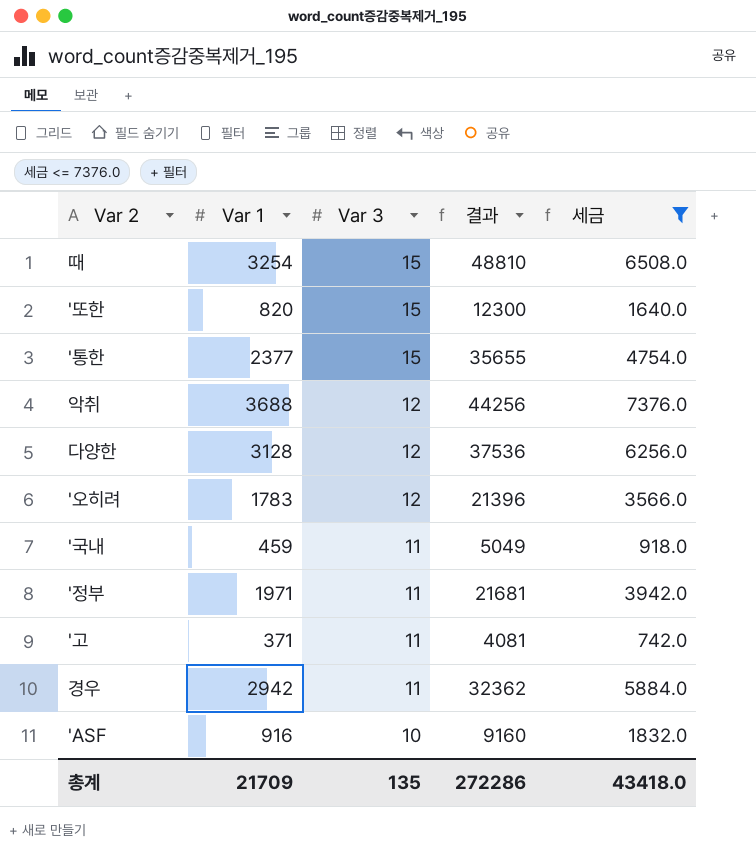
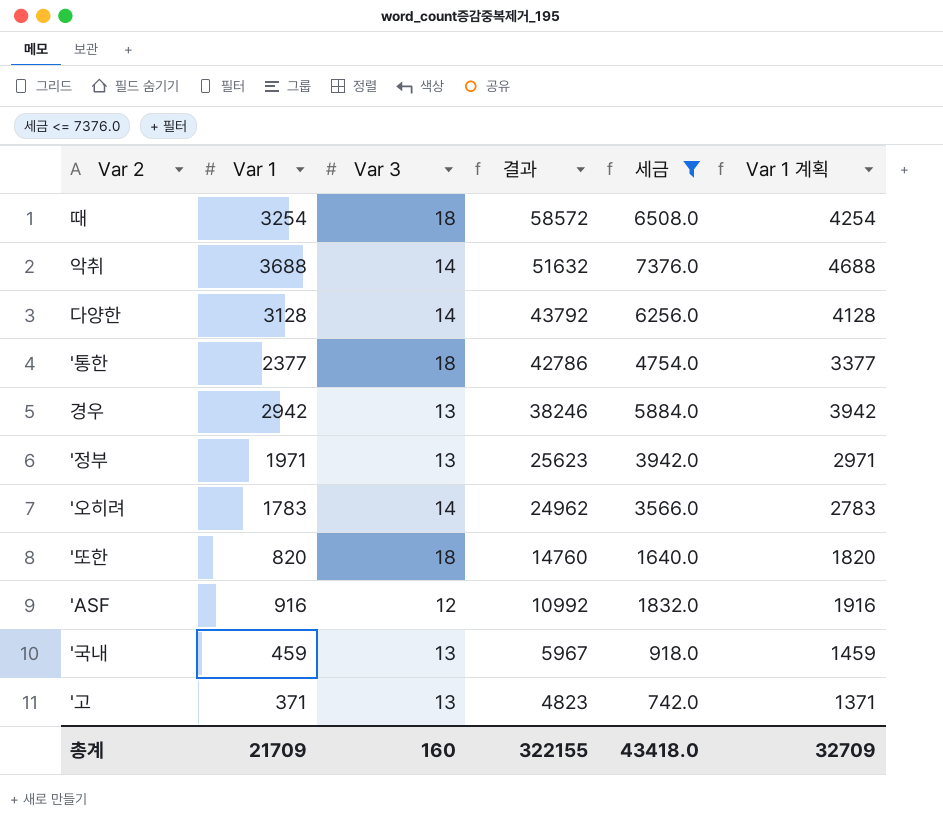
row order: Var 3 descending -> 결과 descending
column Var 1 계획 | formula: none -> [Var 1] + 1000
때 | Var 3: 15 -> 18
때 | 결과: 48810 -> 58572
악취 | Var 3: 12 -> 14
악취 | 결과: 44256 -> 51632
다양한 | Var 3: 12 -> 14
다양한 | 결과: 37536 -> 43792
'통한 | Var 3: 15 -> 18
'통한 | 결과: 35655 -> 42786
경우 | Var 3: 11 -> 13
경우 | 결과: 32362 -> 38246
'정부 | Var 3: 11 -> 13
'정부 | 결과: 21681 -> 25623
'오히려 | Var 3: 12 -> 14
'오히려 | 결과: 21396 -> 24962
'또한 | Var 3: 15 -> 18
'또한 | 결과: 12300 -> 14760
'ASF | Var 3: 10 -> 12
'ASF | 결과: 9160 -> 10992
'국내 | Var 3: 11 -> 13
'국내 | 결과: 5049 -> 5967
'고 | Var 3: 11 -> 13
'고 | 결과: 4081 -> 4823
총계 | Var 3: 135 -> 160
총계 | 결과: 272286 -> 322155

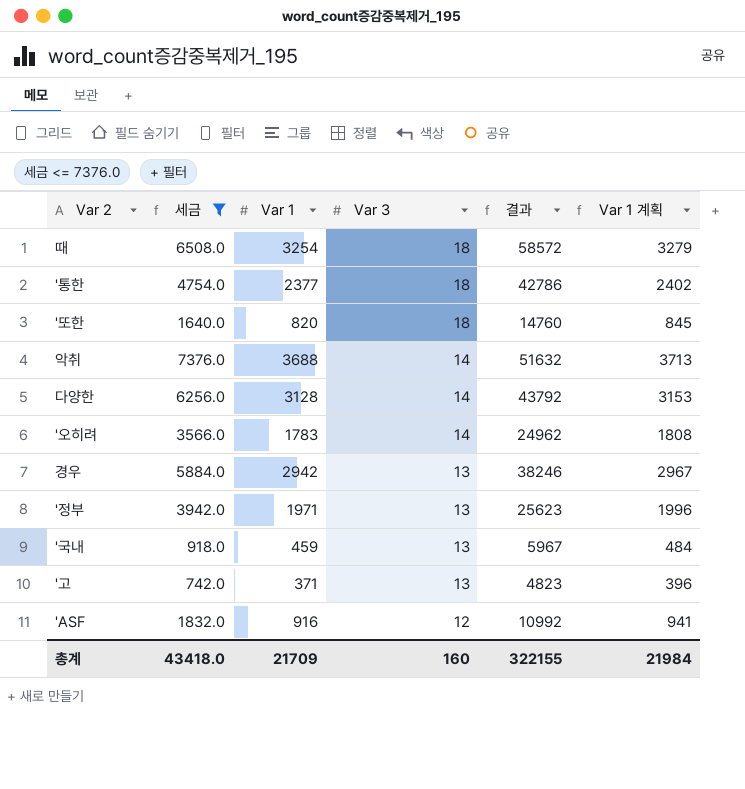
row order: 결과 descending -> Var 3 descending
column 세금 | position: 5 -> 2
column Var 1 계획 | formula: [Var 1] + 1000 -> [Var 1] + 25
총계 | Var 1 계획: 32709 -> 21984

